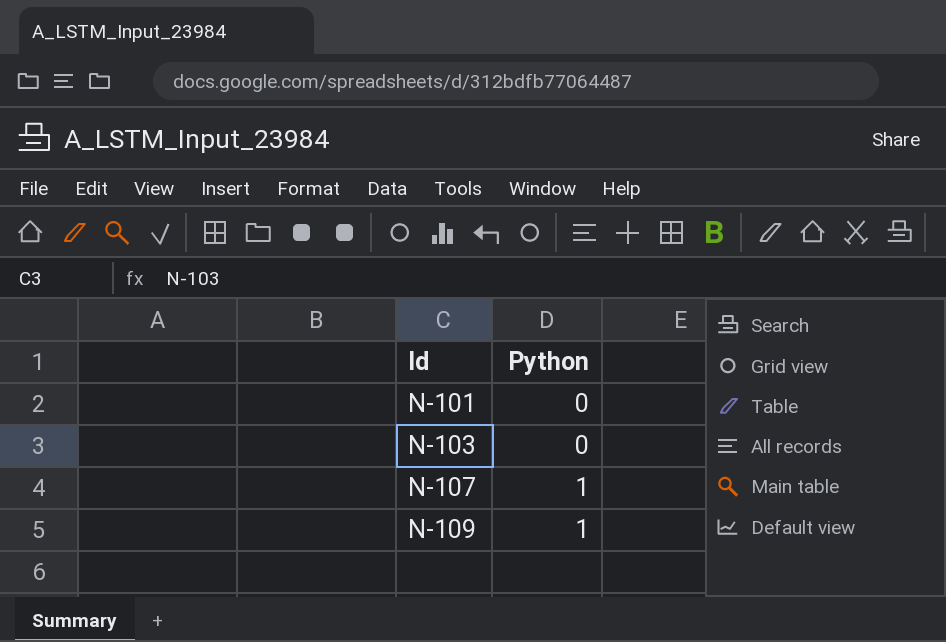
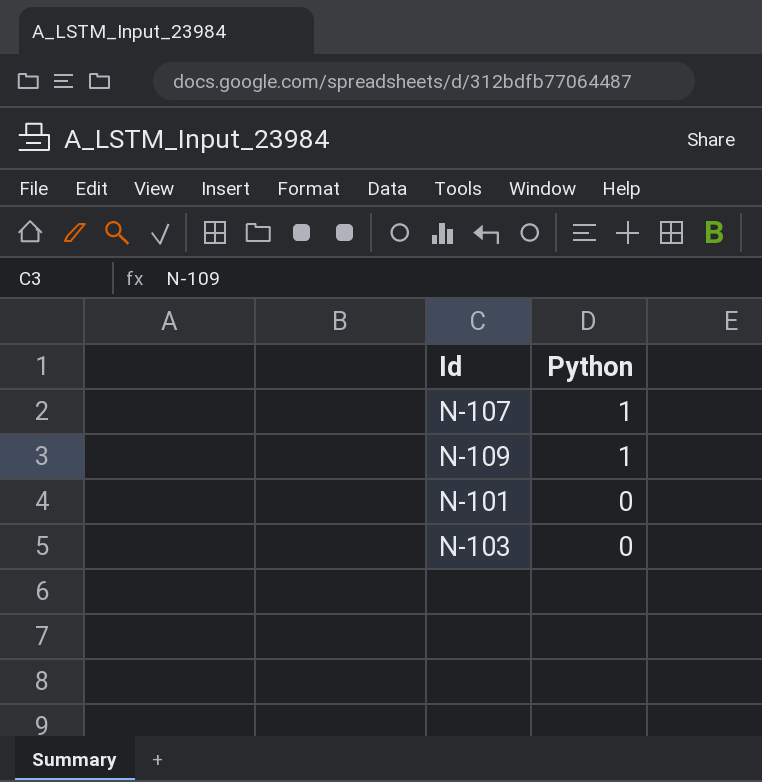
row order: Id ascending -> Python descending

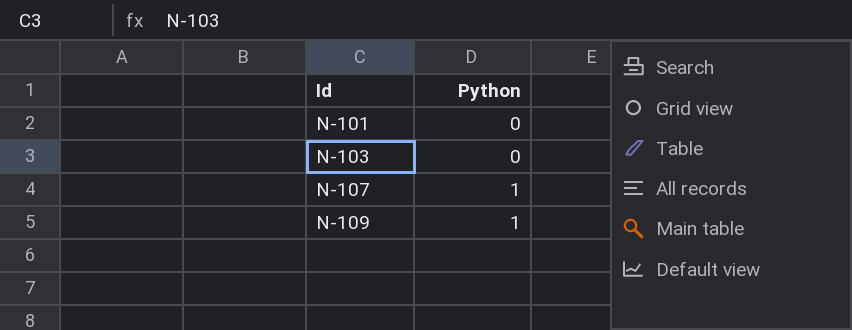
row order: Python descending -> Id ascending

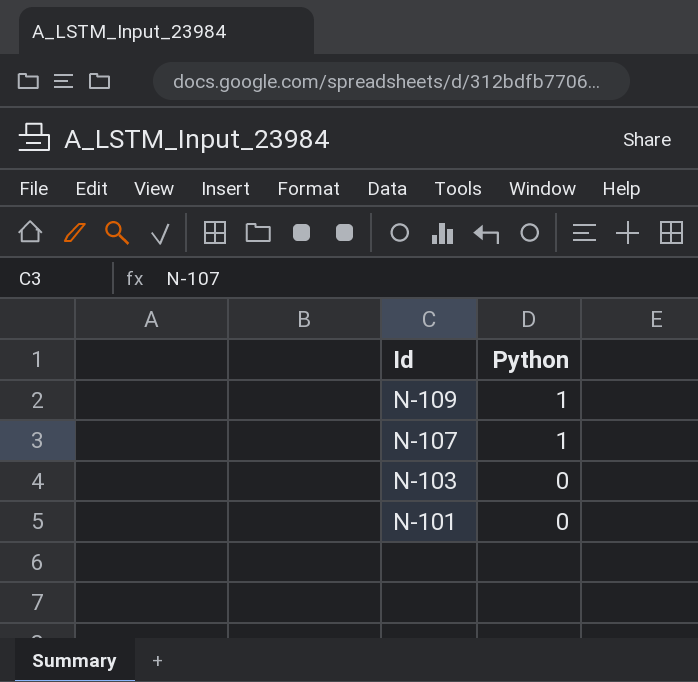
row order: Id ascending -> Id descending

